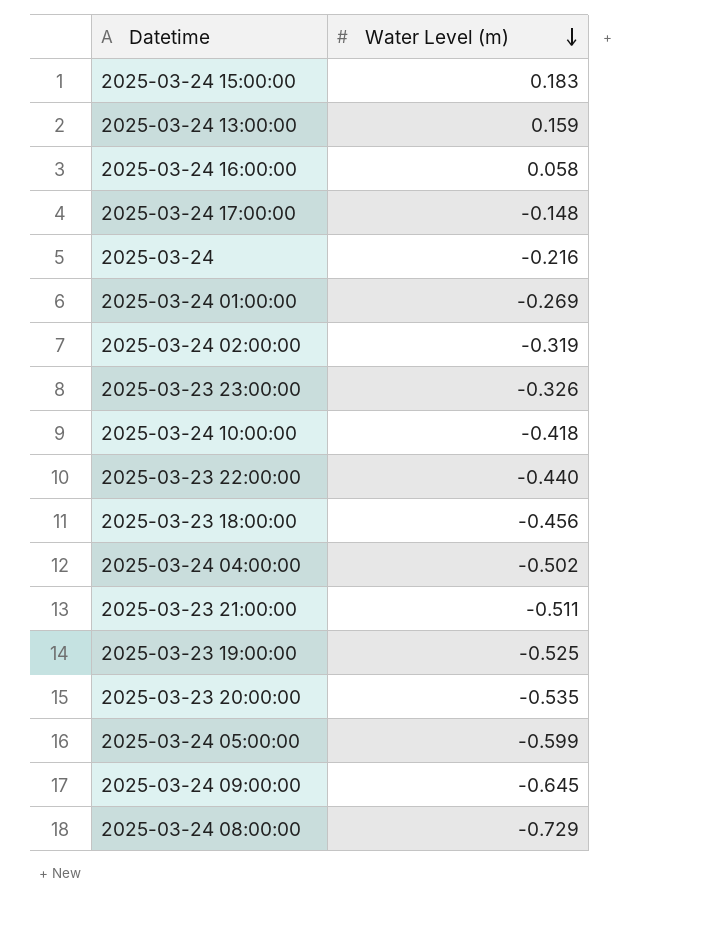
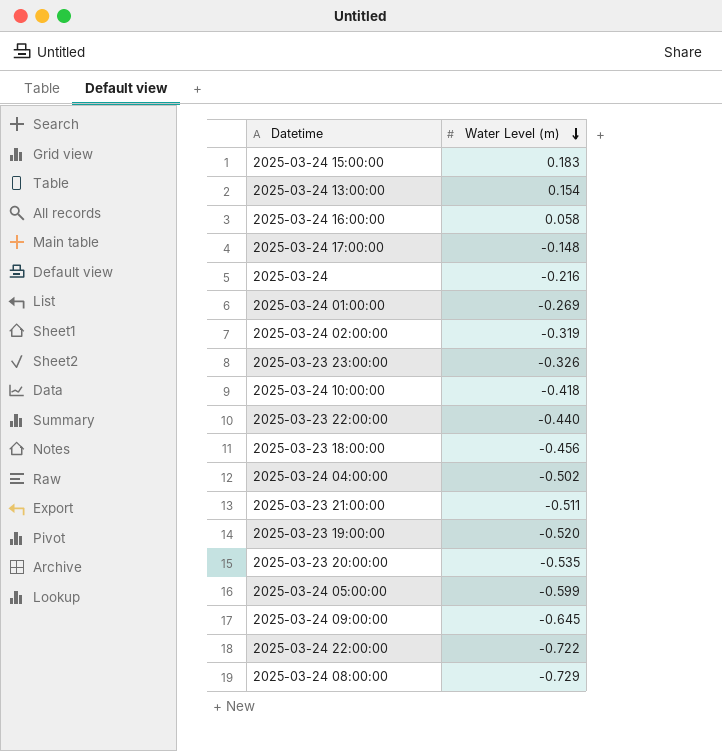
2025-03-24 13:00:00 | Water Level (m): 0.159 -> 0.154
2025-03-23 19:00:00 | Water Level (m): -0.525 -> -0.520
row 2025-03-24 22:00:00: none -> -0.722

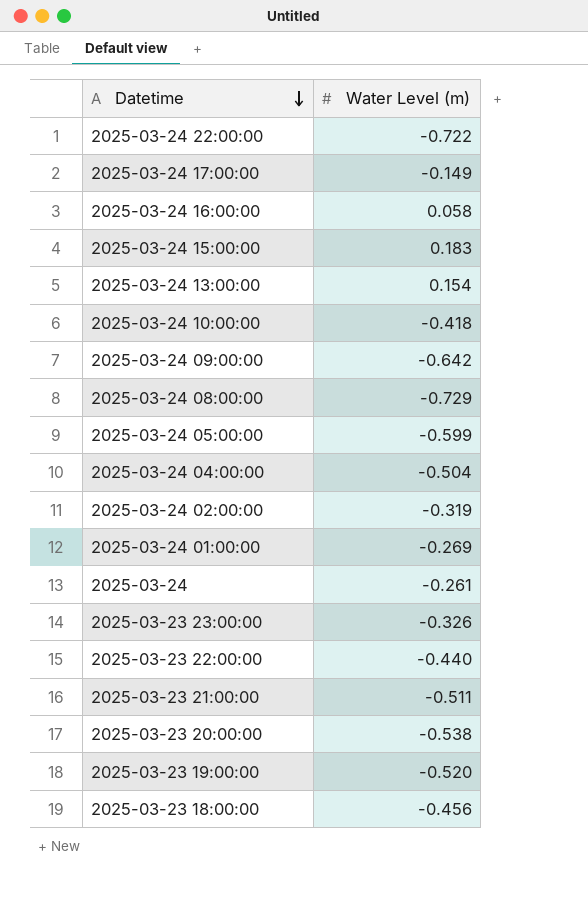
row order: Water Level (m) descending -> Datetime descending
2025-03-24 17:00:00 | Water Level (m): -0.148 -> -0.149
2025-03-24 09:00:00 | Water Level (m): -0.645 -> -0.642
2025-03-24 04:00:00 | Water Level (m): -0.502 -> -0.504
2025-03-24 | Water Level (m): -0.216 -> -0.261
2025-03-23 20:00:00 | Water Level (m): -0.535 -> -0.538

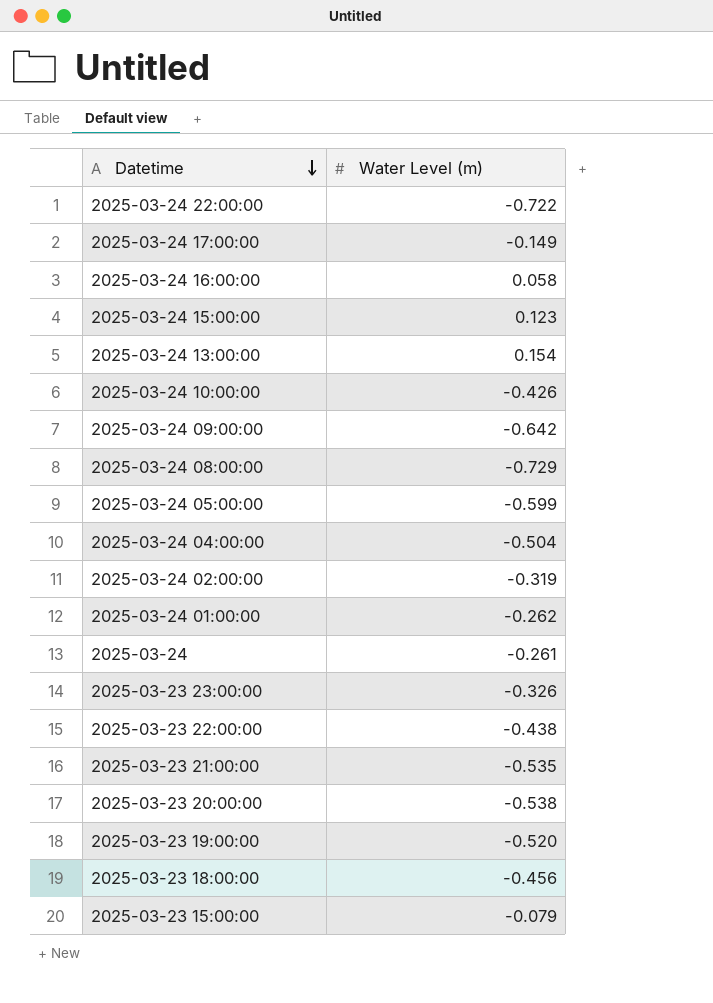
2025-03-24 15:00:00 | Water Level (m): 0.183 -> 0.123
2025-03-24 10:00:00 | Water Level (m): -0.418 -> -0.426
2025-03-24 01:00:00 | Water Level (m): -0.269 -> -0.262
2025-03-23 22:00:00 | Water Level (m): -0.440 -> -0.438
2025-03-23 21:00:00 | Water Level (m): -0.511 -> -0.535
row 2025-03-23 15:00:00: none -> -0.079

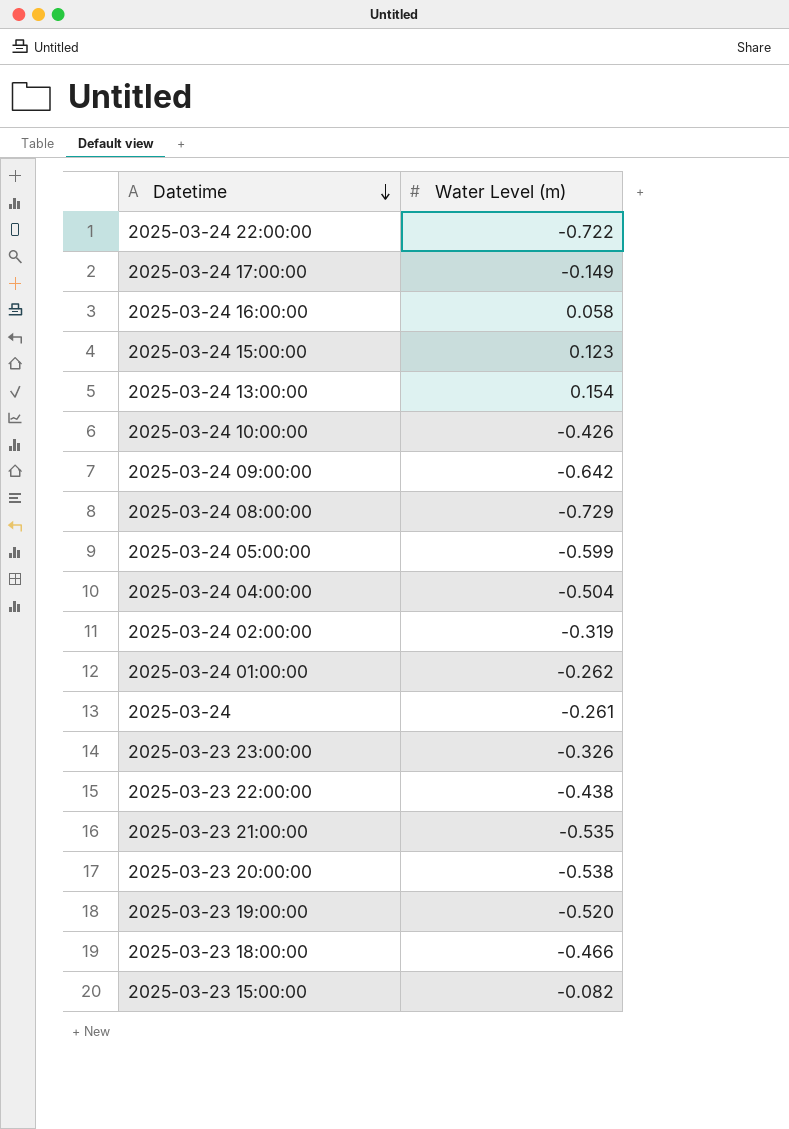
2025-03-23 18:00:00 | Water Level (m): -0.456 -> -0.466
2025-03-23 15:00:00 | Water Level (m): -0.079 -> -0.082

